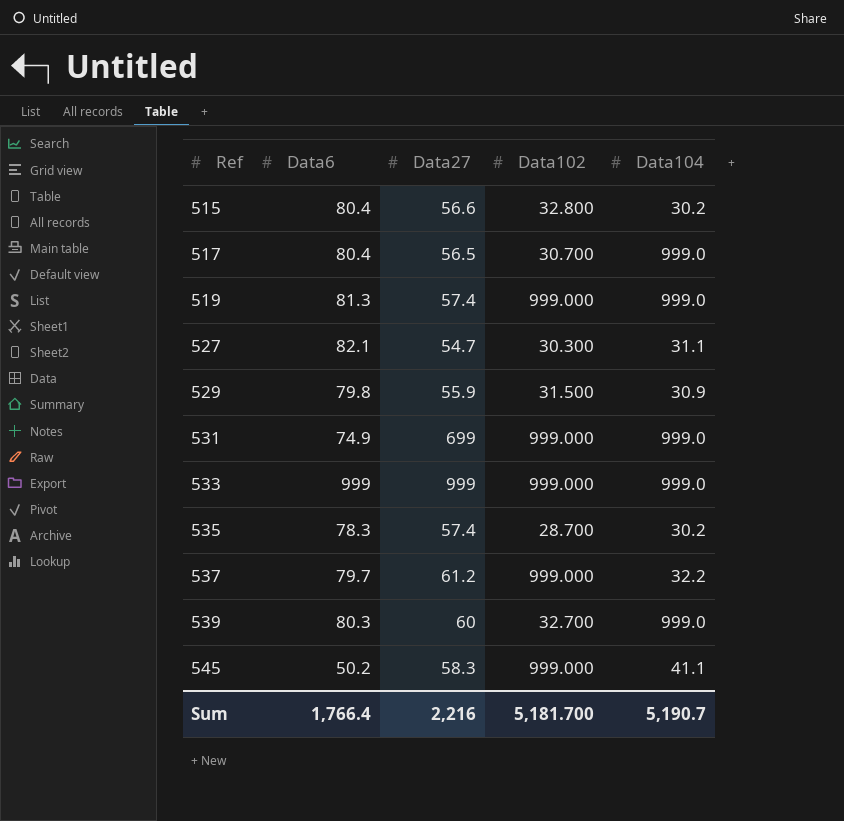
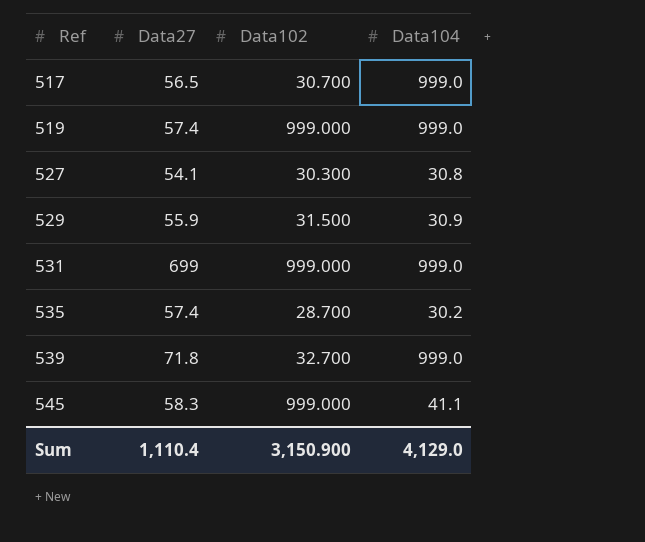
column Data6 | position: 2 -> none
row 515: 80.4 | 56.6 | 32.800 | 30.2 -> none
row 533: 999 | 999 | 999.000 | 999.0 -> none
row 537: 79.7 | 61.2 | 999.000 | 32.2 -> none
527 | Data27: 54.7 -> 54.1
527 | Data104: 31.1 -> 30.8
539 | Data27: 60 -> 71.8
Sum | Data27: 2,216 -> 1,110.4
Sum | Data102: 5,181.700 -> 3,150.900
Sum | Data104: 5,190.7 -> 4,129.0

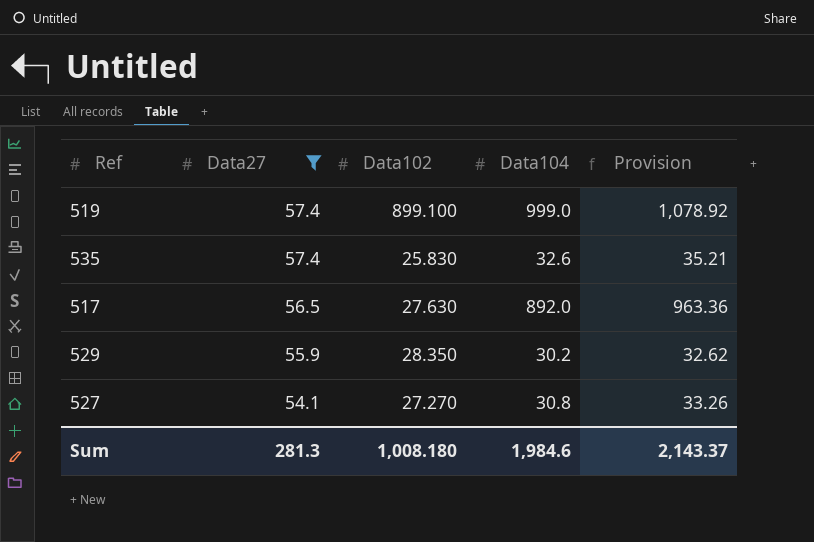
filter: none -> Data27 <= 57.4
row order: Ref ascending -> Data27 descending
column Provision | formula: none -> [Data104] * 1.08
519 | Data102: 999.000 -> 899.100
535 | Data102: 28.700 -> 25.830
535 | Data104: 30.2 -> 32.6
517 | Data102: 30.700 -> 27.630
517 | Data104: 999.0 -> 892.0
529 | Data102: 31.500 -> 28.350
529 | Data104: 30.9 -> 30.2
527 | Data102: 30.300 -> 27.270
Sum | Data27: 1,110.4 -> 281.3
Sum | Data102: 3,150.900 -> 1,008.180
Sum | Data104: 4,129.0 -> 1,984.6

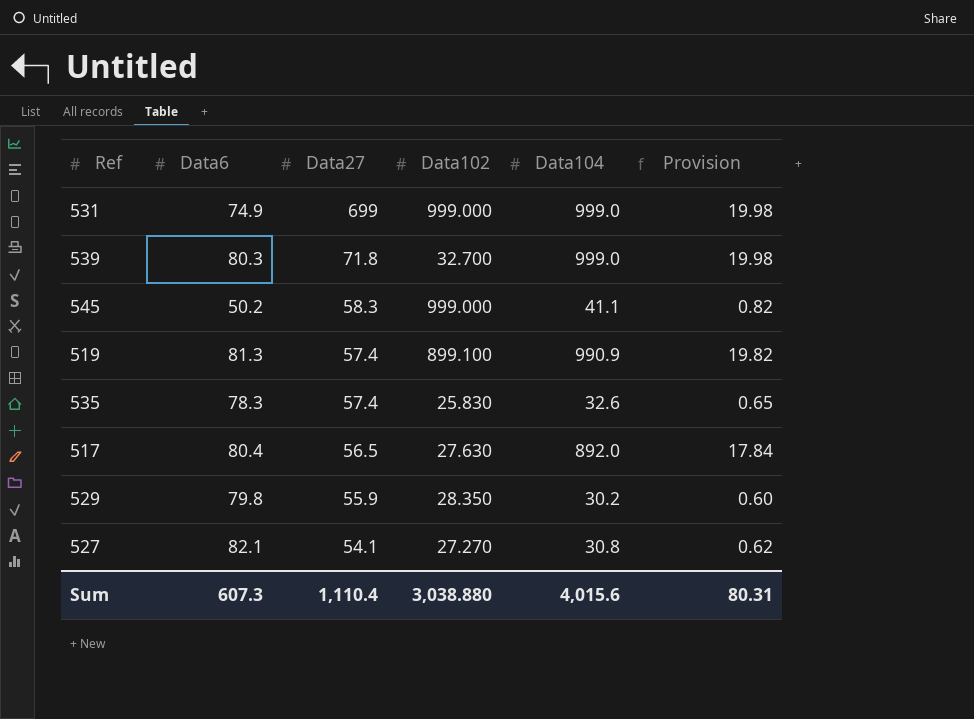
filter: Data27 <= 57.4 -> none
column Data6 | position: none -> 2
column Provision | formula: [Data104] * 1.08 -> [Data104] * 0.02
519 | Data104: 999.0 -> 990.9
Sum | Data27: 281.3 -> 1,110.4
Sum | Data102: 1,008.180 -> 3,038.880
Sum | Data104: 1,984.6 -> 4,015.6
Sum | Provision: 2,143.37 -> 80.31

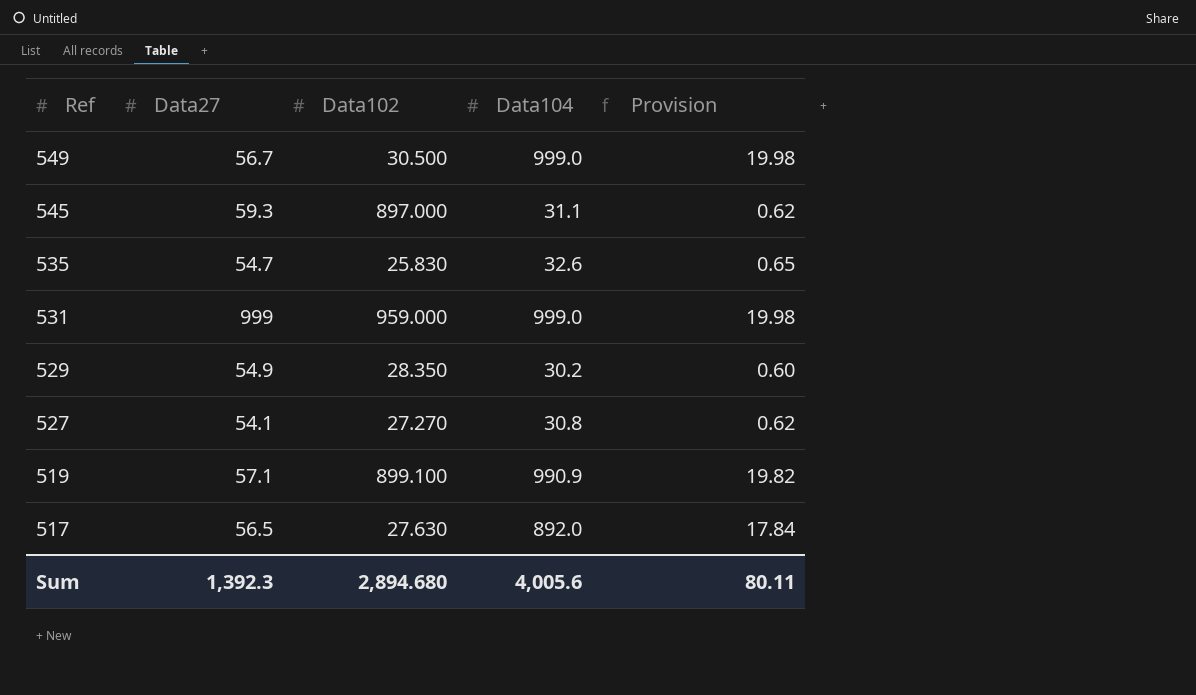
row order: Data27 descending -> Ref descending
column Data6 | position: 2 -> none
row 539: 80.3 | 71.8 | 32.700 | 999.0 | 19.98 -> none
row 549: none -> 56.7 | 30.500 | 999.0 | 19.98
545 | Data27: 58.3 -> 59.3
545 | Data102: 999.000 -> 897.000
545 | Data104: 41.1 -> 31.1
545 | Provision: 0.82 -> 0.62
535 | Data27: 57.4 -> 54.7
531 | Data27: 699 -> 999
531 | Data102: 999.000 -> 959.000
529 | Data27: 55.9 -> 54.9
519 | Data27: 57.4 -> 57.1
Sum | Data27: 1,110.4 -> 1,392.3
Sum | Data102: 3,038.880 -> 2,894.680
Sum | Data104: 4,015.6 -> 4,005.6
Sum | Provision: 80.31 -> 80.11

